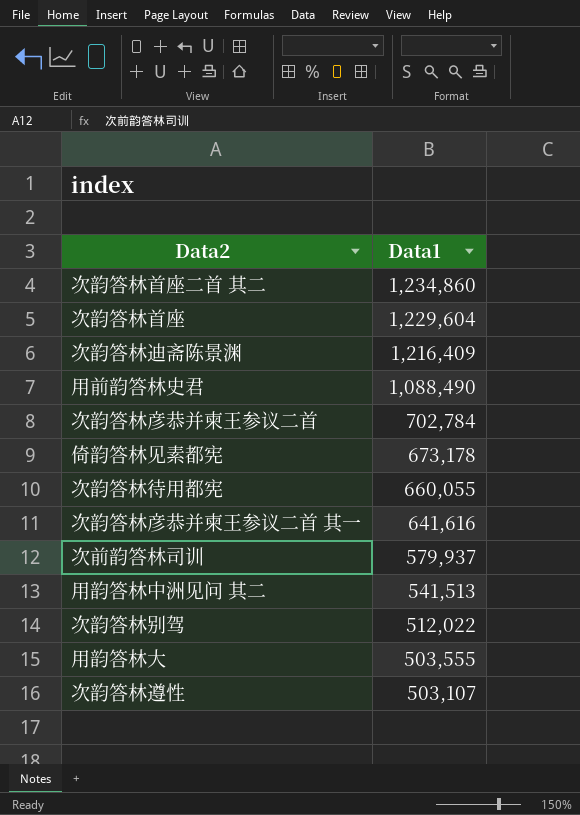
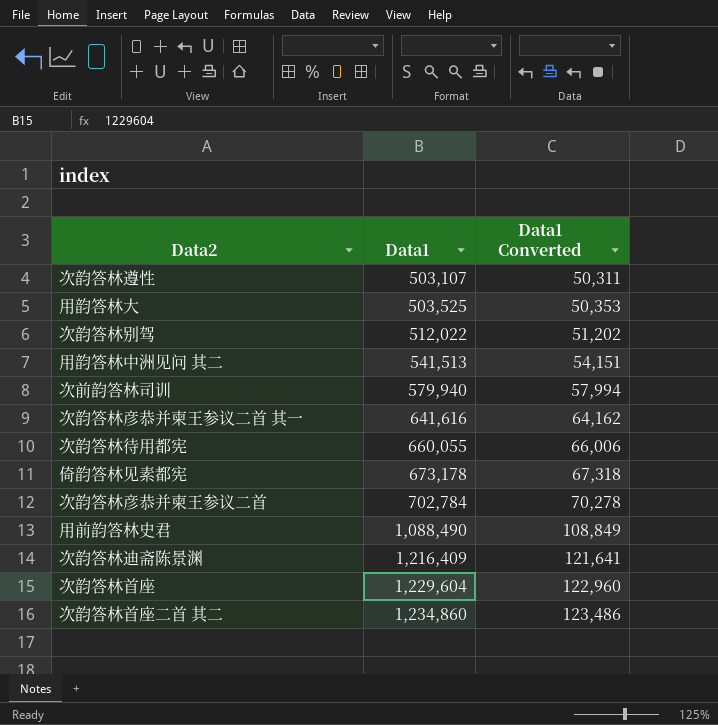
row order: Data1 descending -> Data1 ascending
column Data1 Converted | formula: none -> [Data1] * 0.1
用韵答林大 | Data1: 503,555 -> 503,525
次前韵答林司训 | Data1: 579,937 -> 579,940

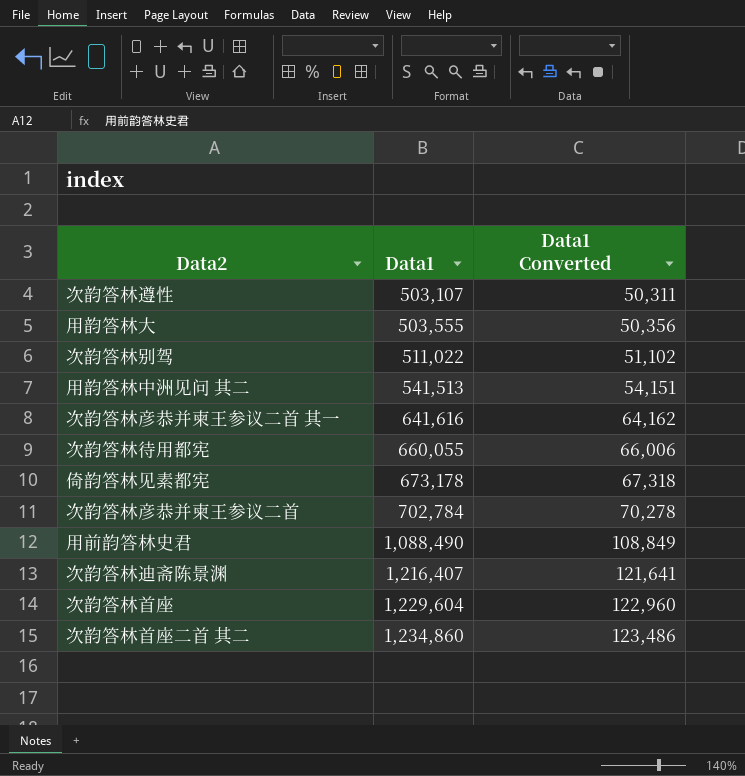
row 次前韵答林司训: 579,940 | 57,994 -> none
用韵答林大 | Data1: 503,525 -> 503,555
用韵答林大 | Data1 Converted: 50,353 -> 50,356
次韵答林别驾 | Data1: 512,022 -> 511,022
次韵答林别驾 | Data1 Converted: 51,202 -> 51,102
次韵答林迪斋陈景渊 | Data1: 1,216,409 -> 1,216,407

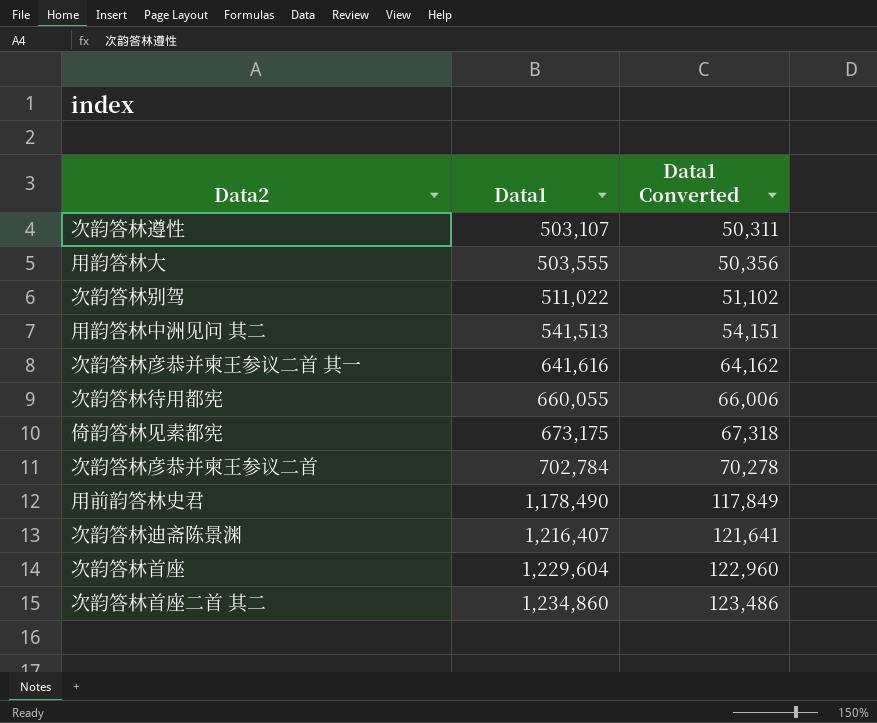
倚韵答林见素都宪 | Data1: 673,178 -> 673,175
用前韵答林史君 | Data1: 1,088,490 -> 1,178,490
用前韵答林史君 | Data1 Converted: 108,849 -> 117,849

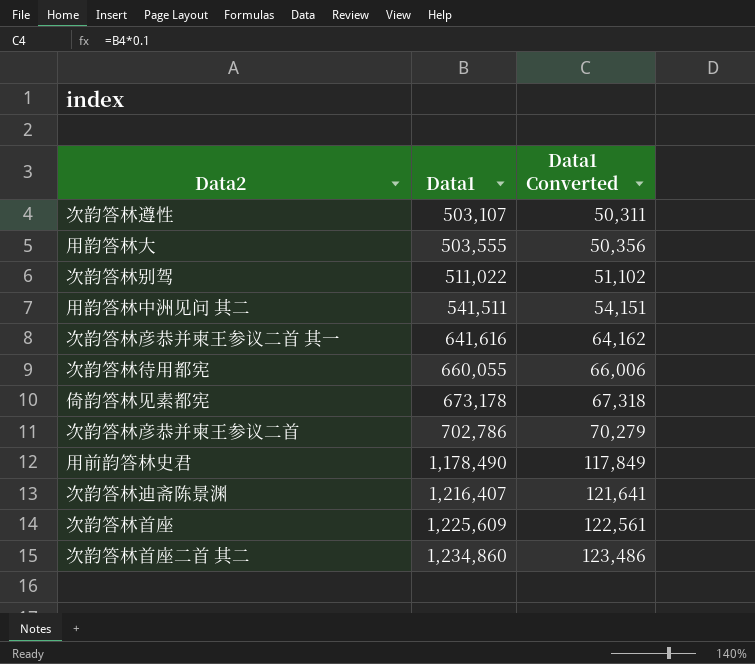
用韵答林中洲见问 其二 | Data1: 541,513 -> 541,511
倚韵答林见素都宪 | Data1: 673,175 -> 673,178
次韵答林彦恭并柬王参议二首 | Data1: 702,784 -> 702,786
次韵答林彦恭并柬王参议二首 | Data1 Converted: 70,278 -> 70,279
次韵答林首座 | Data1: 1,229,604 -> 1,225,609
次韵答林首座 | Data1 Converted: 122,960 -> 122,561

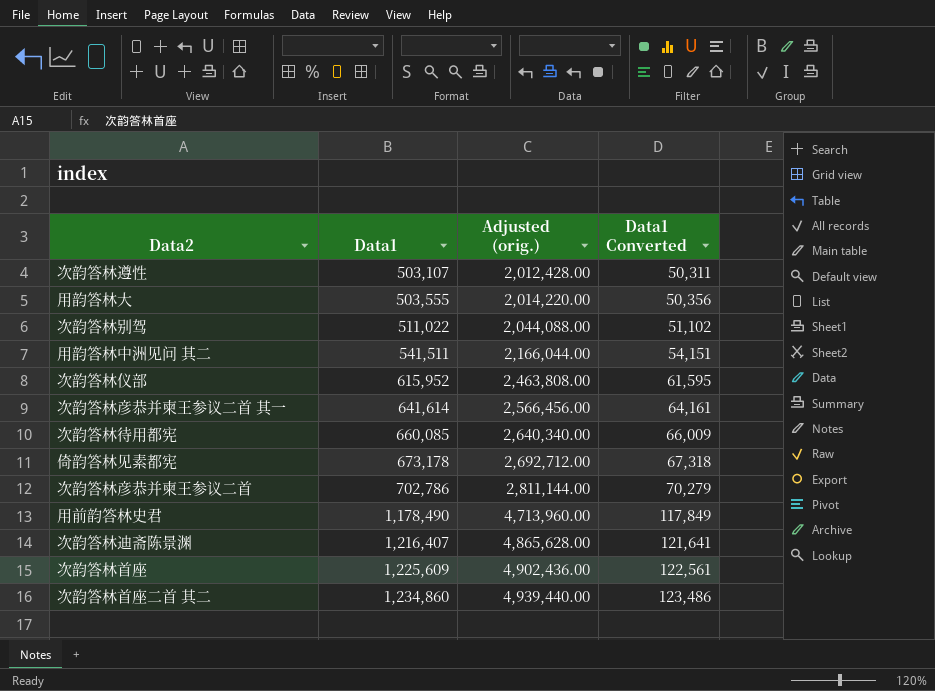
column Adjusted (orig.) | formula: none -> [Data1] * 4
row 次韵答林仪部: none -> 615,952 | 2,463,808.00 | 61,595
次韵答林彦恭并柬王参议二首 其一 | Data1: 641,616 -> 641,614
次韵答林彦恭并柬王参议二首 其一 | Data1 Converted: 64,162 -> 64,161
次韵答林待用都宪 | Data1: 660,055 -> 660,085
次韵答林待用都宪 | Data1 Converted: 66,006 -> 66,009

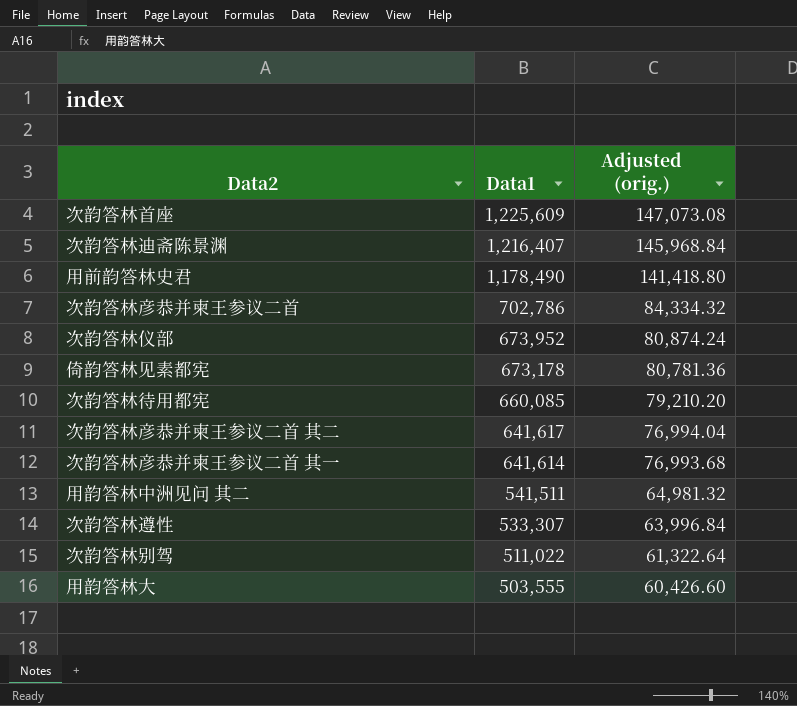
row order: Data1 ascending -> Data1 descending
column Data1 Converted | formula: [Data1] * 0.1 -> none
column Adjusted (orig.) | formula: [Data1] * 4 -> [Data1] * 0.12
row 次韵答林首座二首 其二: 1,234,860 | 4,939,440.00 | 123,486 -> none
次韵答林仪部 | Data1: 615,952 -> 673,952
row 次韵答林彦恭并柬王参议二首 其二: none -> 641,617 | 76,994.04
次韵答林遵性 | Data1: 503,107 -> 533,307

